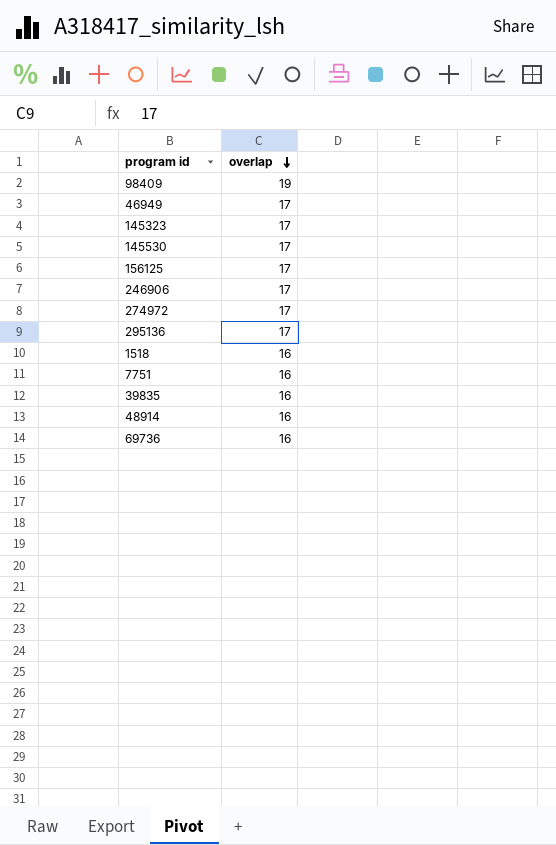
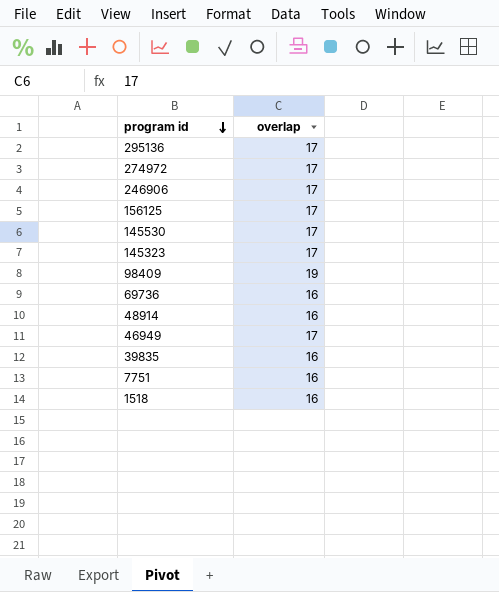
row order: overlap descending -> program id descending

